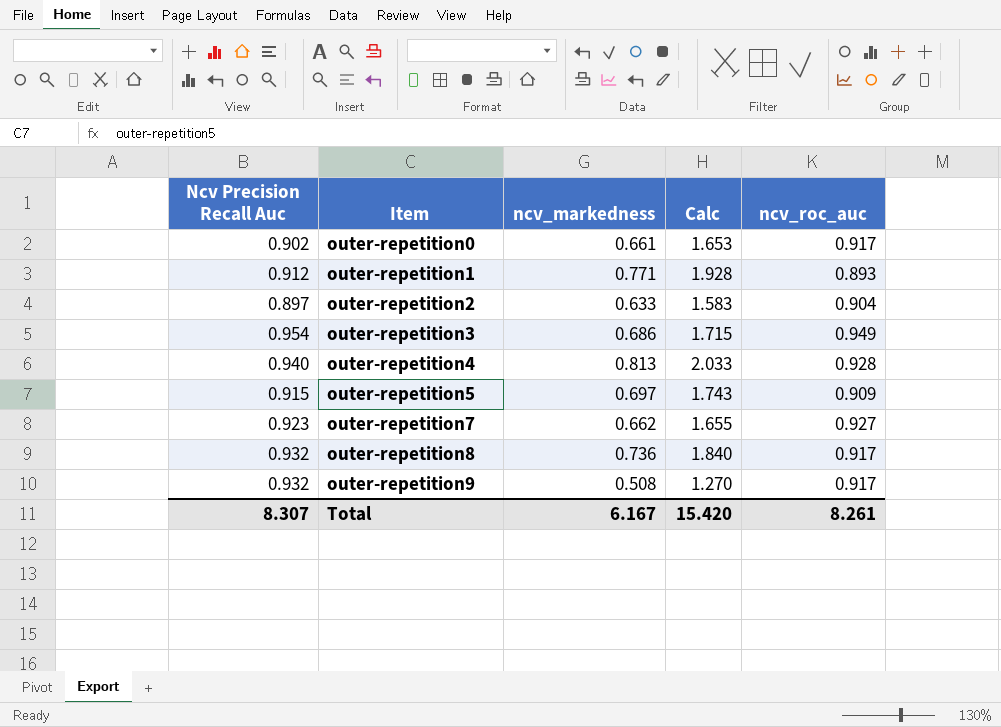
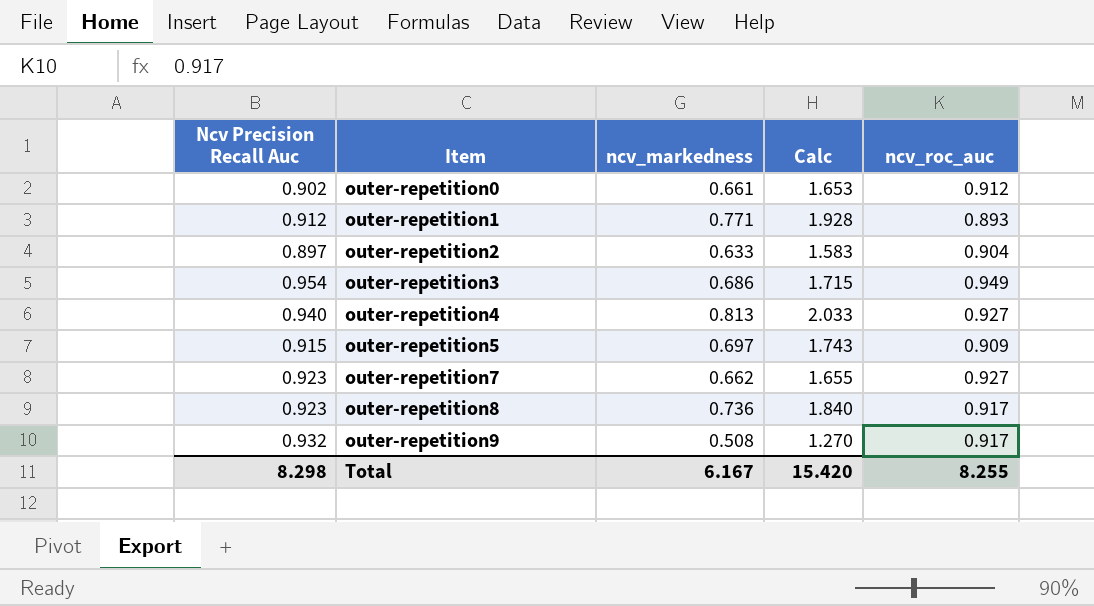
outer-repetition0 | ncv_roc_auc: 0.917 -> 0.912
outer-repetition4 | ncv_roc_auc: 0.928 -> 0.927
outer-repetition8 | Ncv Precision Recall Auc: 0.932 -> 0.923
Total | Ncv Precision Recall Auc: 8.307 -> 8.298
Total | ncv_roc_auc: 8.261 -> 8.255

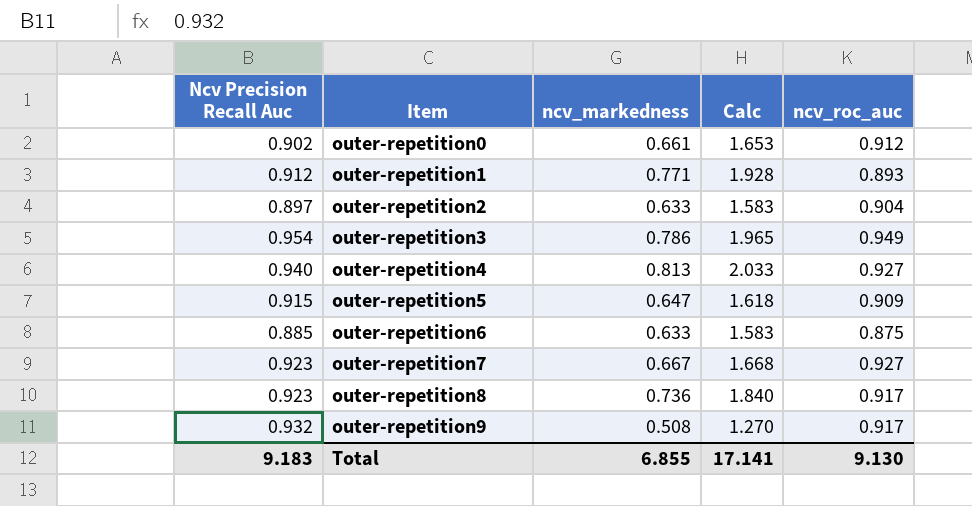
outer-repetition3 | ncv_markedness: 0.686 -> 0.786
outer-repetition3 | Calc: 1.715 -> 1.965
outer-repetition5 | ncv_markedness: 0.697 -> 0.647
outer-repetition5 | Calc: 1.743 -> 1.618
row outer-repetition6: none -> 0.885 | 0.633 | 1.583 | 0.875
outer-repetition7 | ncv_markedness: 0.662 -> 0.667
outer-repetition7 | Calc: 1.655 -> 1.668
Total | Ncv Precision Recall Auc: 8.298 -> 9.183
Total | ncv_markedness: 6.167 -> 6.855
Total | Calc: 15.420 -> 17.141
Total | ncv_roc_auc: 8.255 -> 9.130

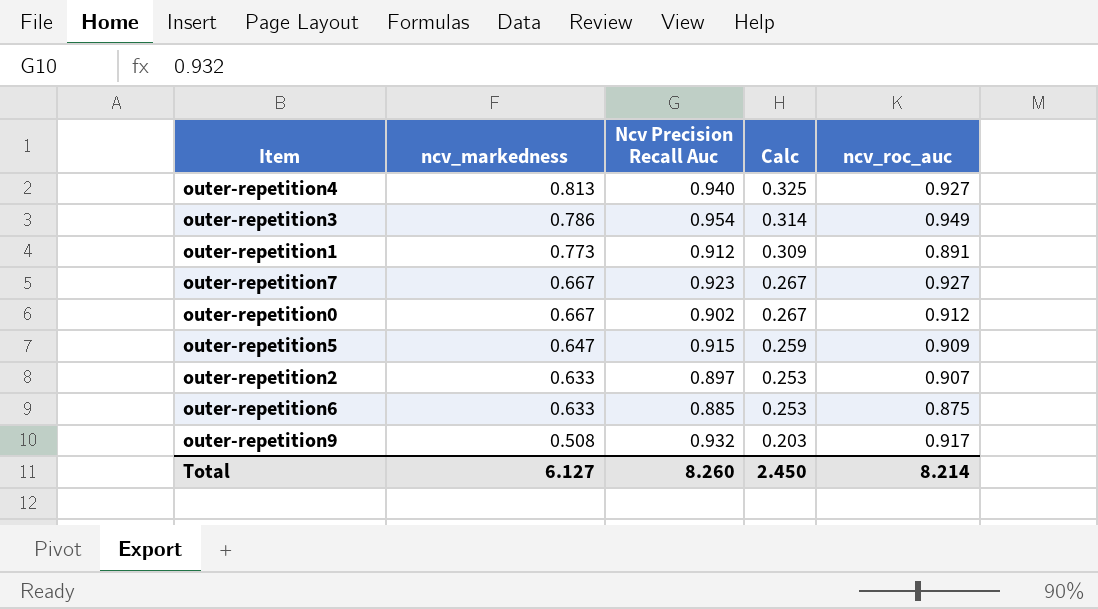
row order: Item ascending -> ncv_markedness descending
column Ncv Precision Recall Auc | position: 1 -> 3
column Calc | formula: [ncv_markedness] * 2.5 -> [ncv_markedness] * 0.4
row outer-repetition8: 0.923 | 0.736 | 1.840 | 0.917 -> none
outer-repetition1 | ncv_markedness: 0.771 -> 0.773
outer-repetition1 | ncv_roc_auc: 0.893 -> 0.891
outer-repetition0 | ncv_markedness: 0.661 -> 0.667
outer-repetition2 | ncv_roc_auc: 0.904 -> 0.907
Total | ncv_markedness: 6.855 -> 6.127
Total | Ncv Precision Recall Auc: 9.183 -> 8.260
Total | Calc: 17.141 -> 2.450
Total | ncv_roc_auc: 9.130 -> 8.214

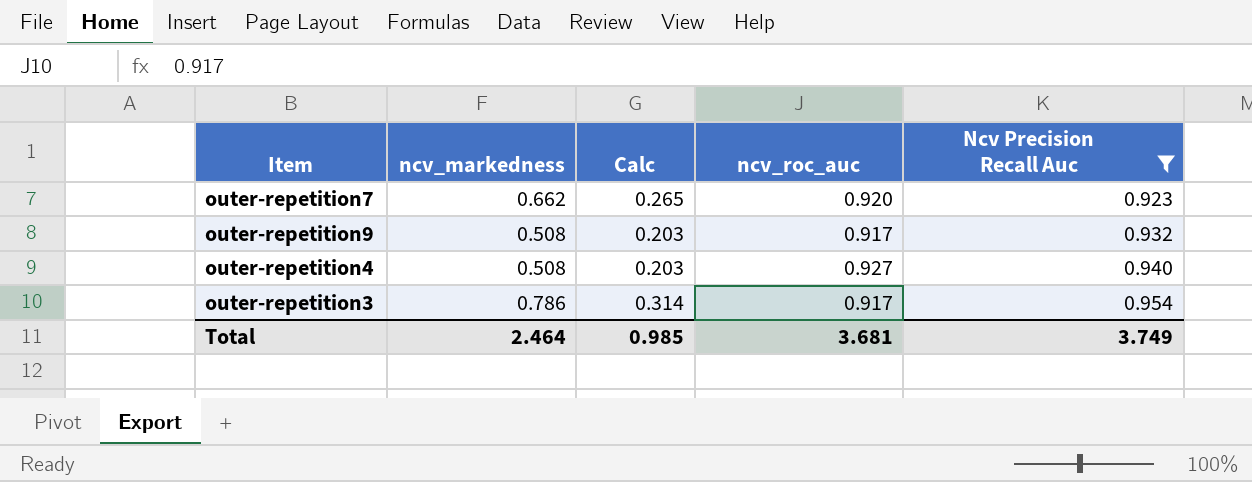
filter: none -> Ncv Precision Recall Auc >= 0.923
row order: ncv_markedness descending -> Ncv Precision Recall Auc ascending
column Ncv Precision Recall Auc | position: 3 -> 5
outer-repetition7 | ncv_markedness: 0.667 -> 0.662
outer-repetition7 | Calc: 0.267 -> 0.265
outer-repetition7 | ncv_roc_auc: 0.927 -> 0.920
outer-repetition4 | ncv_markedness: 0.813 -> 0.508
outer-repetition4 | Calc: 0.325 -> 0.203
outer-repetition3 | ncv_roc_auc: 0.949 -> 0.917
Total | ncv_markedness: 6.127 -> 2.464
Total | Calc: 2.450 -> 0.985
Total | ncv_roc_auc: 8.214 -> 3.681
Total | Ncv Precision Recall Auc: 8.260 -> 3.749

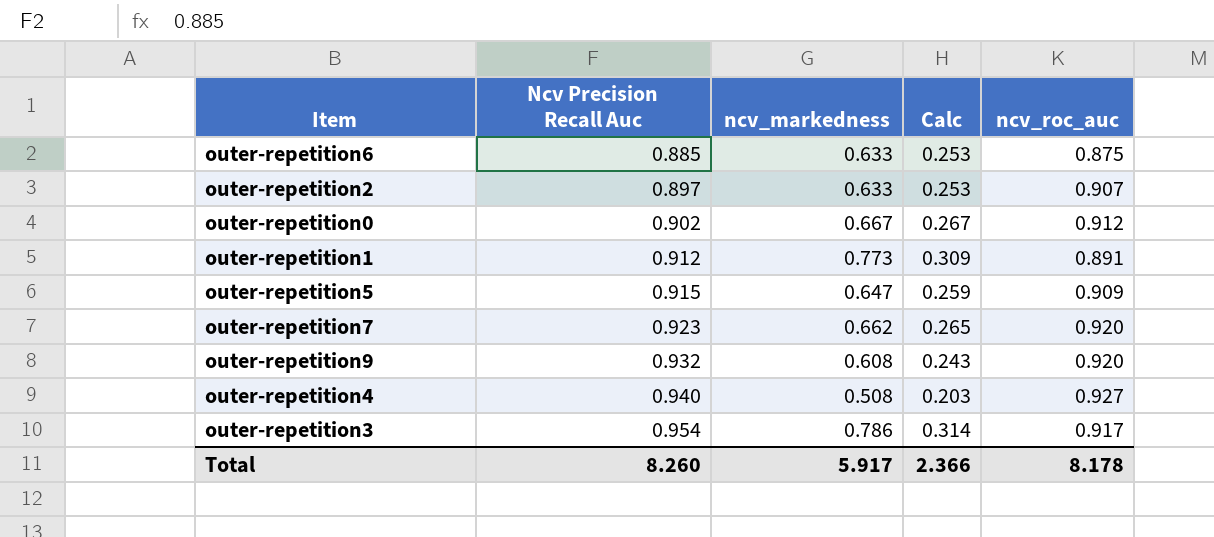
filter: Ncv Precision Recall Auc >= 0.923 -> none
column Ncv Precision Recall Auc | position: 5 -> 2
outer-repetition9 | ncv_markedness: 0.508 -> 0.608
outer-repetition9 | Calc: 0.203 -> 0.243
outer-repetition9 | ncv_roc_auc: 0.917 -> 0.920
Total | Ncv Precision Recall Auc: 3.749 -> 8.260
Total | ncv_markedness: 2.464 -> 5.917
Total | Calc: 0.985 -> 2.366
Total | ncv_roc_auc: 3.681 -> 8.178

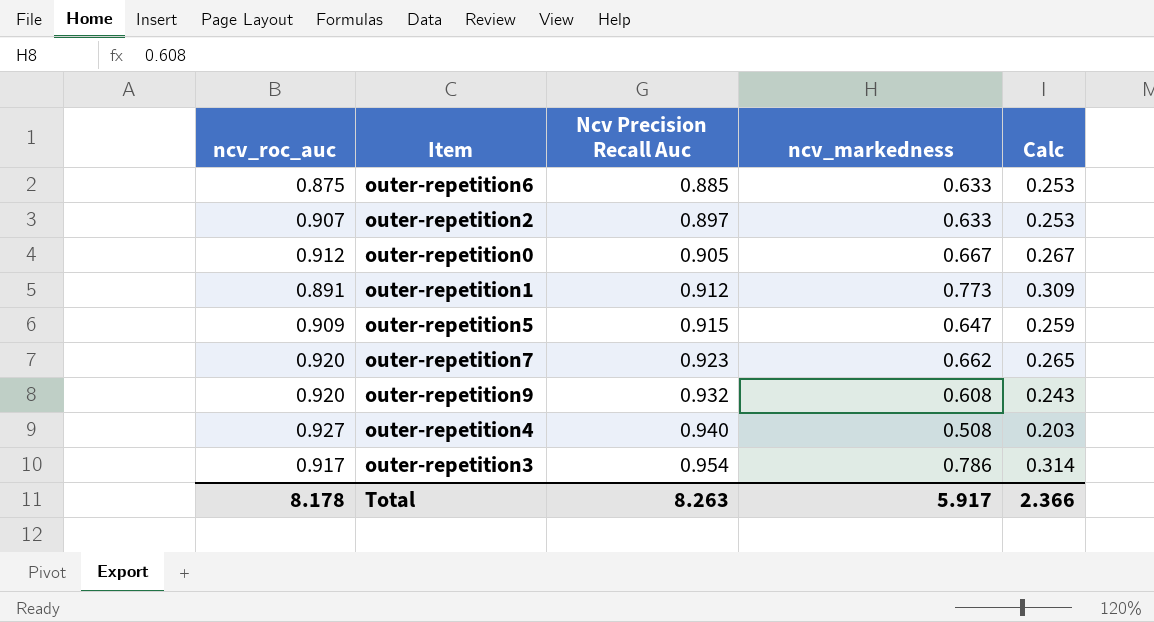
column ncv_roc_auc | position: 5 -> 1
outer-repetition0 | Ncv Precision Recall Auc: 0.902 -> 0.905
Total | Ncv Precision Recall Auc: 8.260 -> 8.263

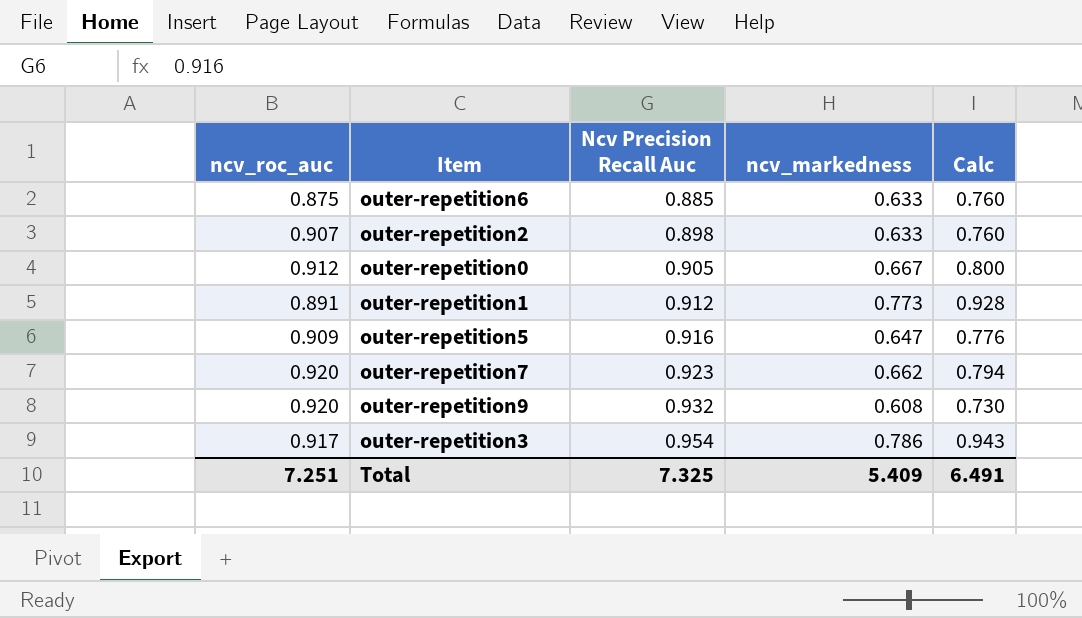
column Calc | formula: [ncv_markedness] * 0.4 -> [ncv_markedness] * 1.2
row outer-repetition4: 0.927 | 0.940 | 0.508 | 0.203 -> none
outer-repetition2 | Ncv Precision Recall Auc: 0.897 -> 0.898
outer-repetition5 | Ncv Precision Recall Auc: 0.915 -> 0.916
Total | ncv_roc_auc: 8.178 -> 7.251
Total | Ncv Precision Recall Auc: 8.263 -> 7.325
Total | ncv_markedness: 5.917 -> 5.409
Total | Calc: 2.366 -> 6.491

